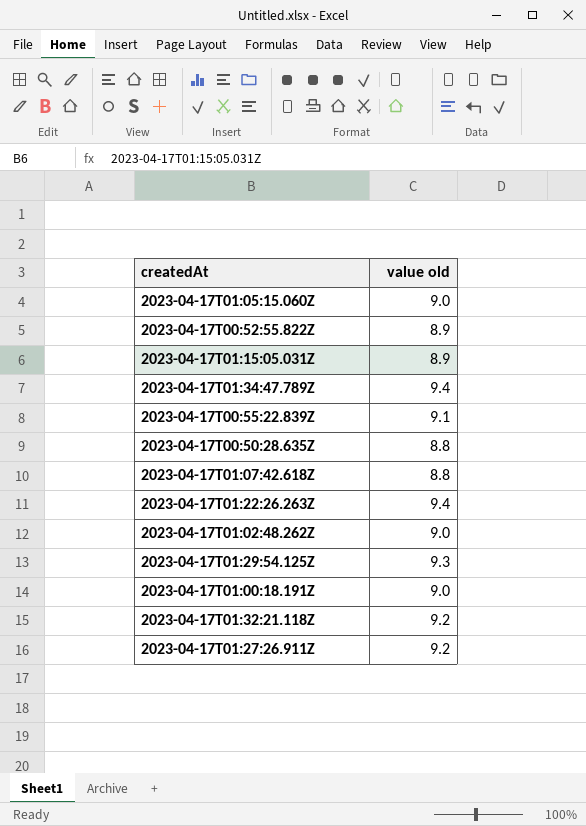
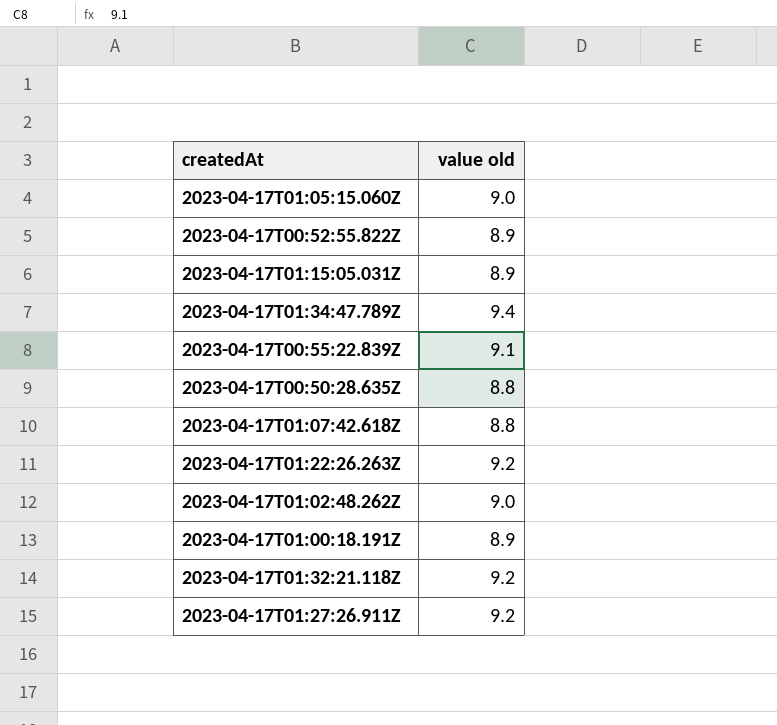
row 2023-04-17T01:29:54.125Z: 9.3 -> none
2023-04-17T01:22:26.263Z | value old: 9.4 -> 9.2
2023-04-17T01:00:18.191Z | value old: 9.0 -> 8.9

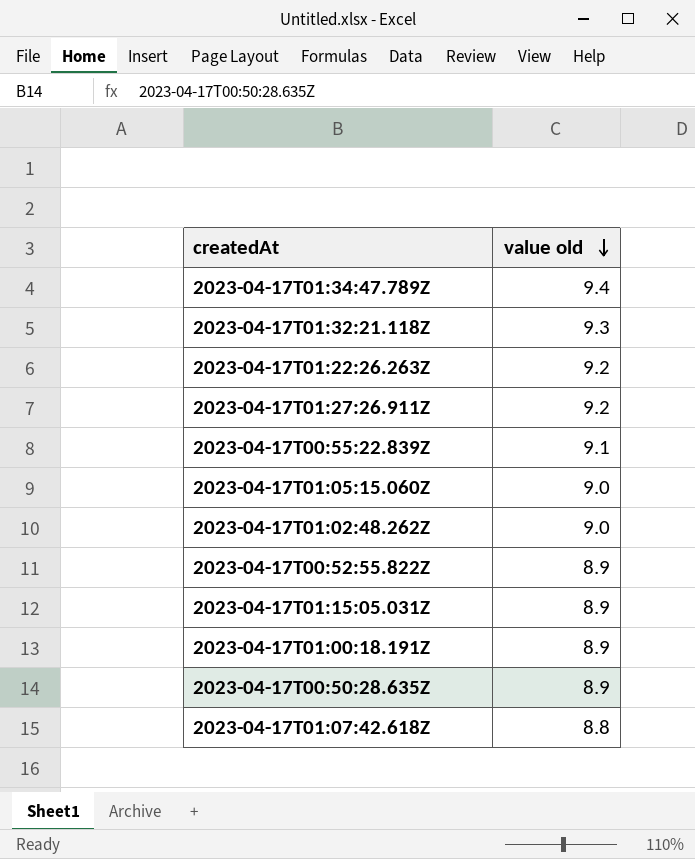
row order: none -> value old descending
2023-04-17T01:32:21.118Z | value old: 9.2 -> 9.3
2023-04-17T00:50:28.635Z | value old: 8.8 -> 8.9

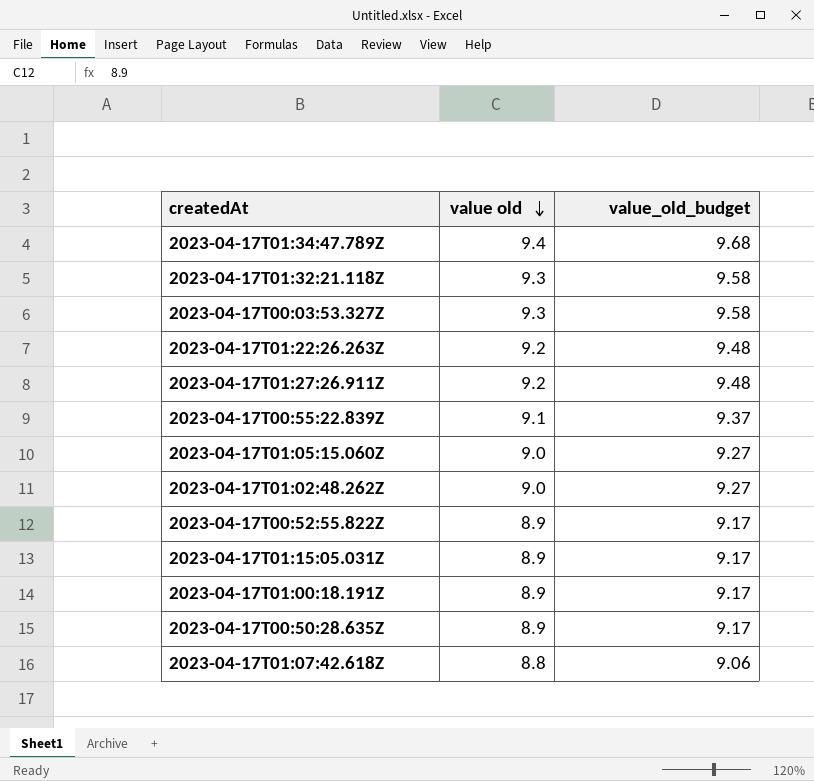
column value_old_budget | formula: none -> [value old] * 1.03
row 2023-04-17T00:03:53.327Z: none -> 9.3 | 9.58

